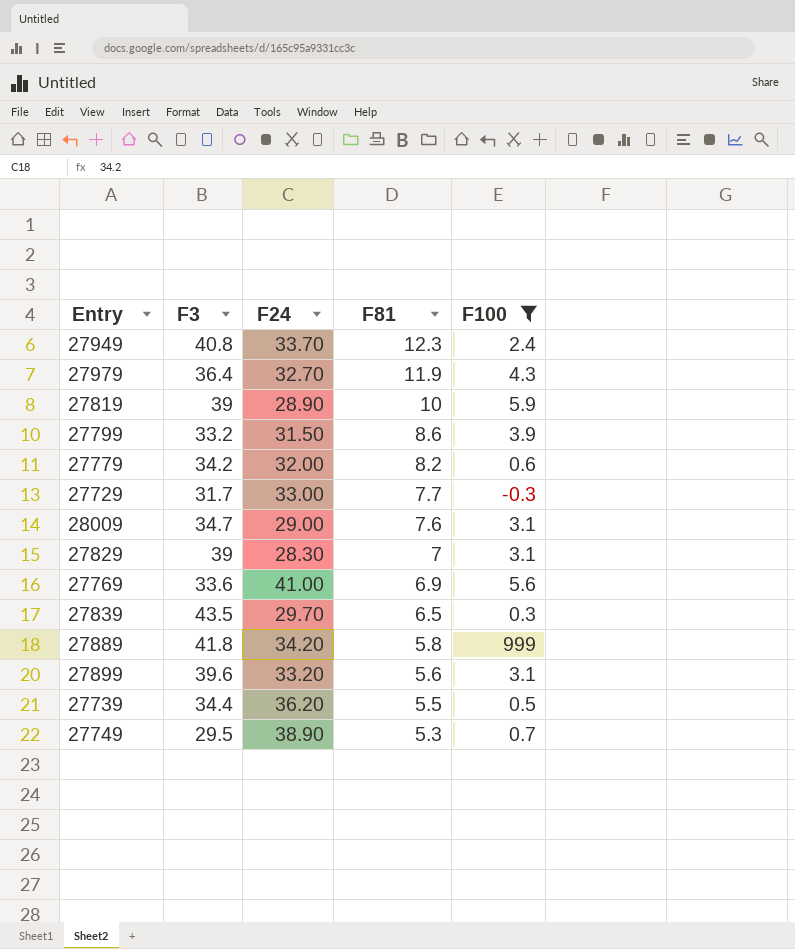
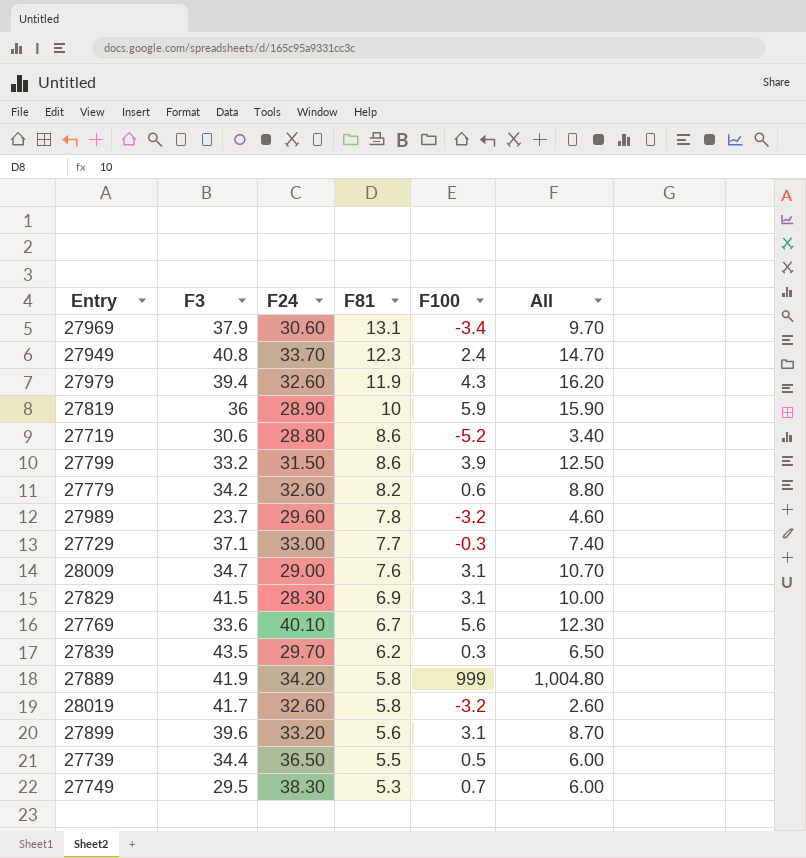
filter: F100 >= -0.3 -> none
column All | formula: none -> [F81] + [F100]
27979 | F3: 36.4 -> 39.4
27979 | F24: 32.70 -> 32.60
27819 | F3: 39 -> 36
27779 | F24: 32.00 -> 32.60
27729 | F3: 31.7 -> 37.1
27829 | F3: 39 -> 41.5
27829 | F81: 7 -> 6.9
27769 | F24: 41.00 -> 40.10
27769 | F81: 6.9 -> 6.7
27839 | F81: 6.5 -> 6.2
27889 | F3: 41.8 -> 41.9
27739 | F24: 36.20 -> 36.50
27749 | F24: 38.90 -> 38.30

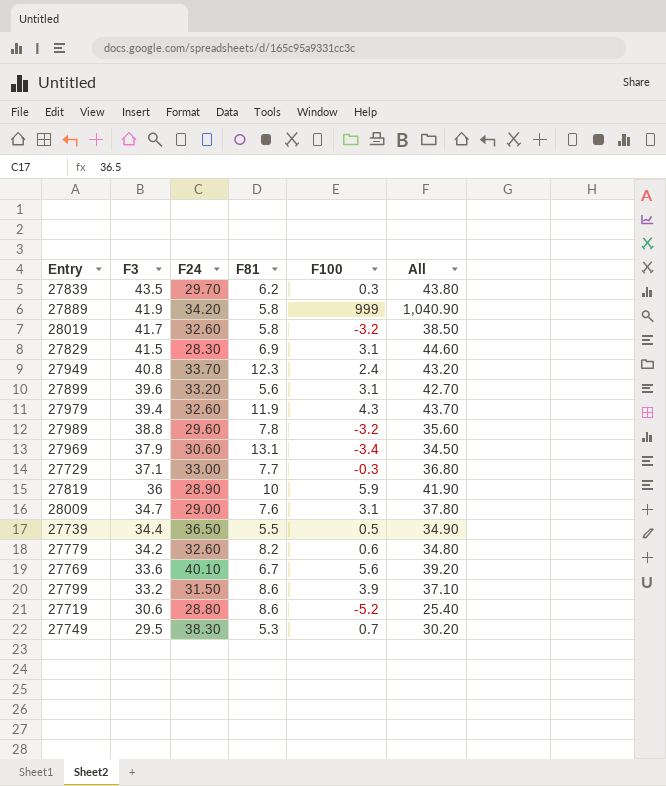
row order: F81 descending -> F3 descending
column All | formula: [F81] + [F100] -> [F3] + [F100]
27989 | F3: 23.7 -> 38.8

